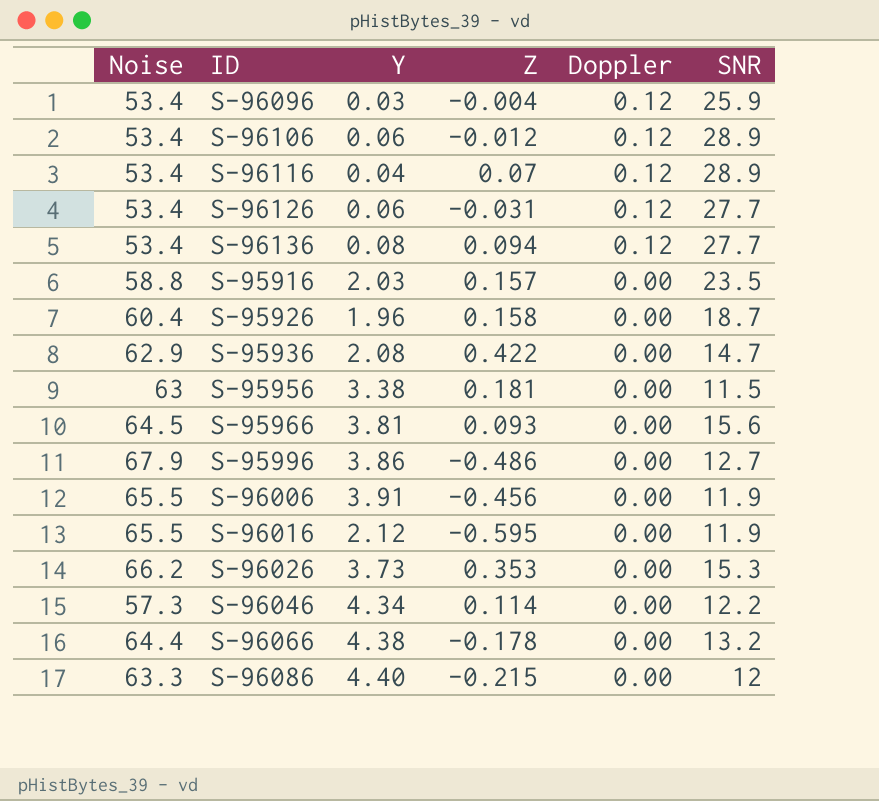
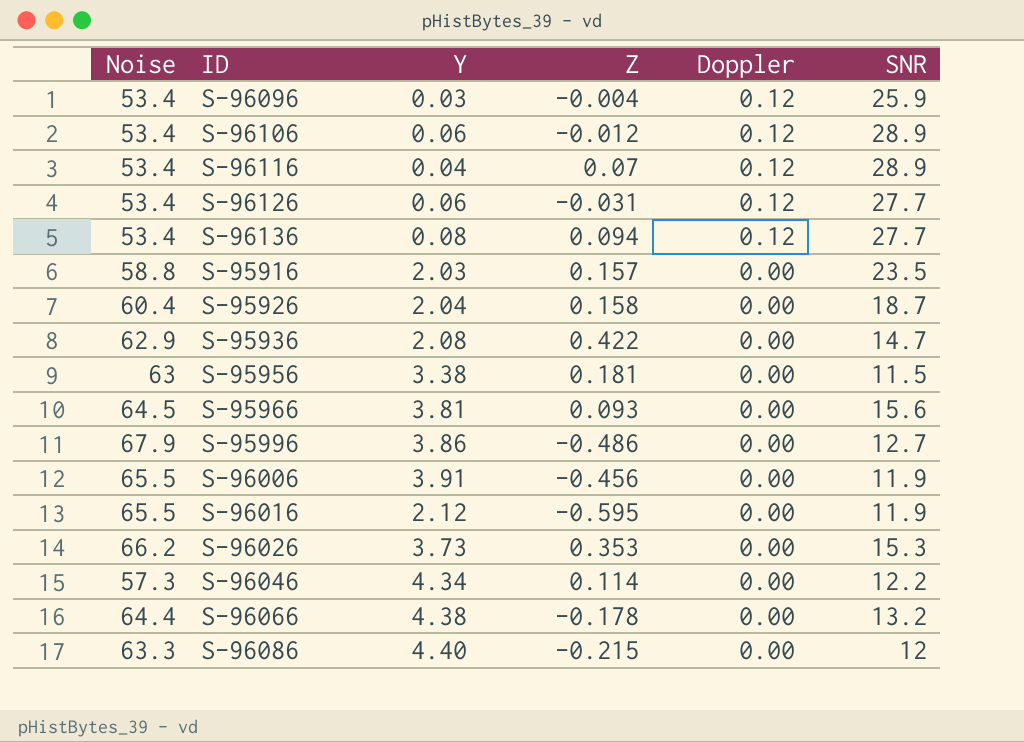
S-95926 | Y: 1.96 -> 2.04

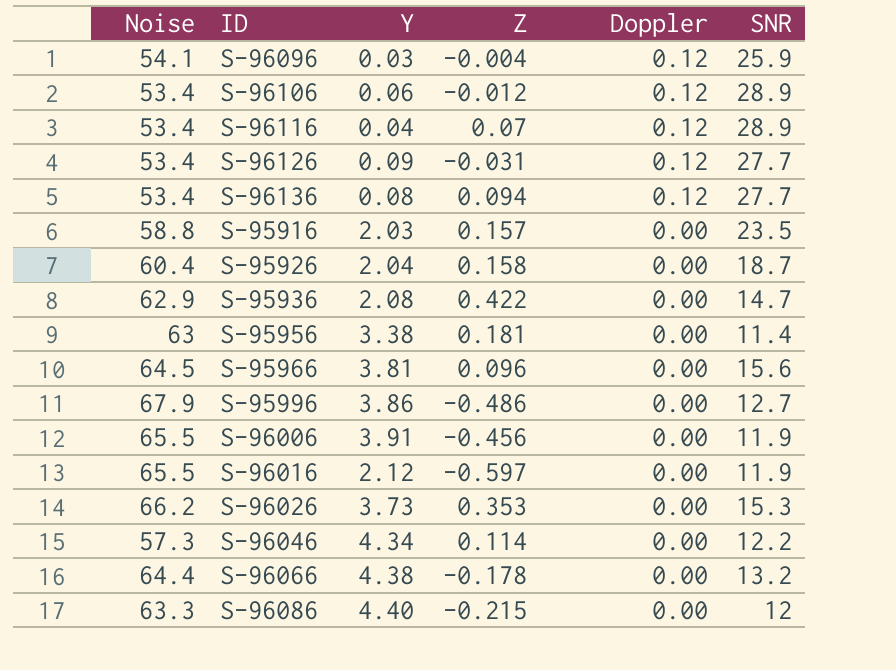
S-96096 | Noise: 53.4 -> 54.1
S-96126 | Y: 0.06 -> 0.09
S-95956 | SNR: 11.5 -> 11.4
S-95966 | Z: 0.093 -> 0.096
S-96016 | Z: -0.595 -> -0.597

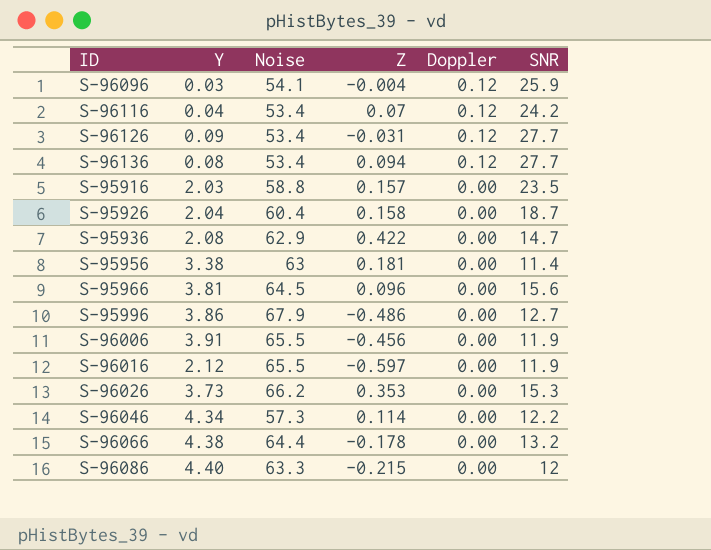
column Noise | position: 1 -> 3
row S-96106: 53.4 | 0.06 | -0.012 | 0.12 | 28.9 -> none
S-96116 | SNR: 28.9 -> 24.2

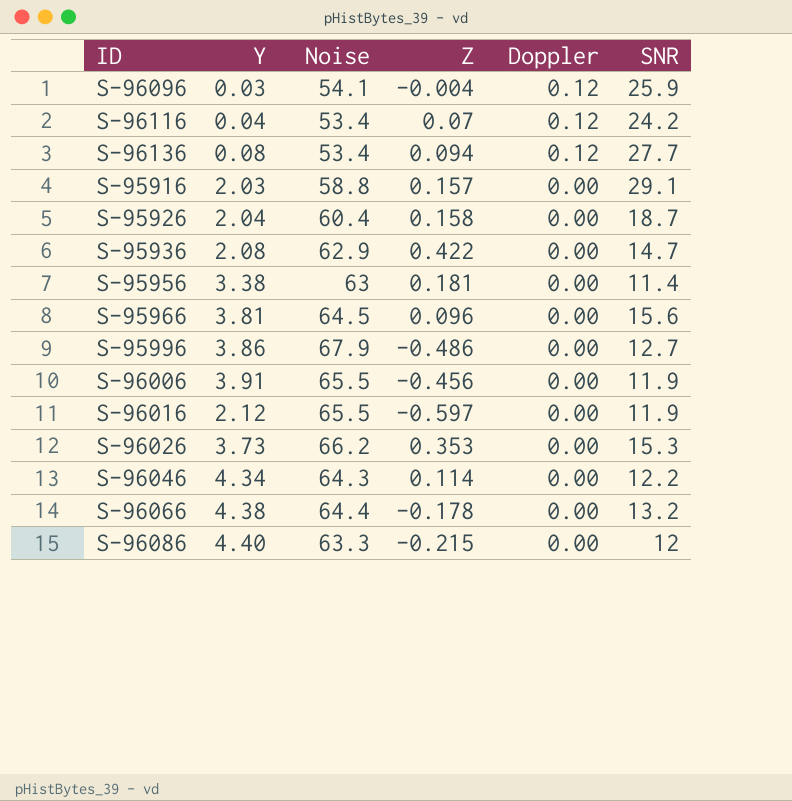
row S-96126: 0.09 | 53.4 | -0.031 | 0.12 | 27.7 -> none
S-95916 | SNR: 23.5 -> 29.1
S-96046 | Noise: 57.3 -> 64.3

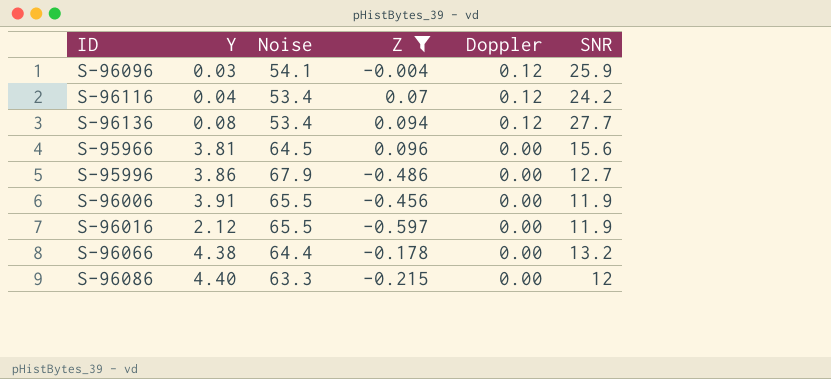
filter: none -> Z <= 0.096

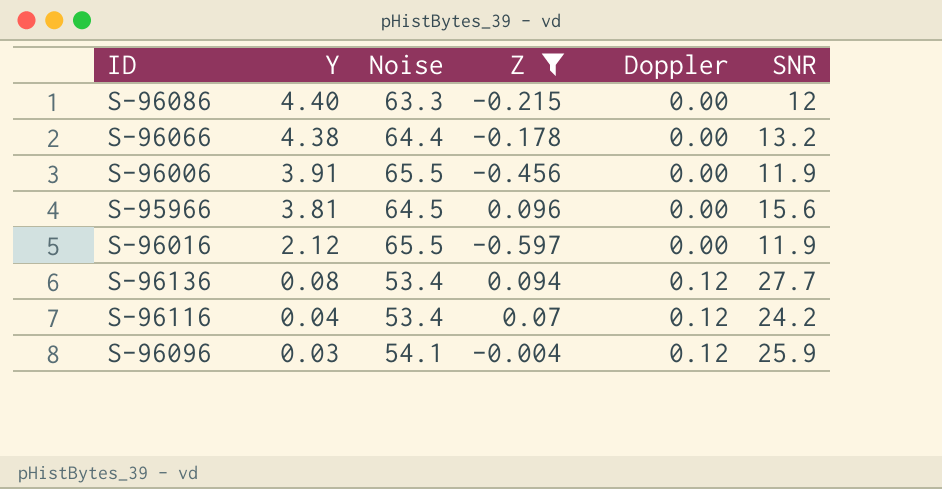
row order: Doppler descending -> Y descending
row S-95996: 3.86 | 67.9 | -0.486 | 0.00 | 12.7 -> none

